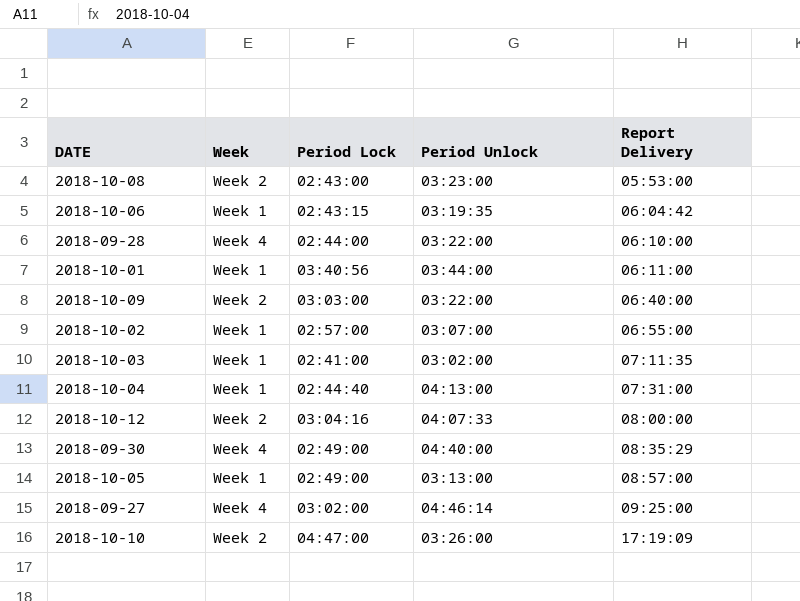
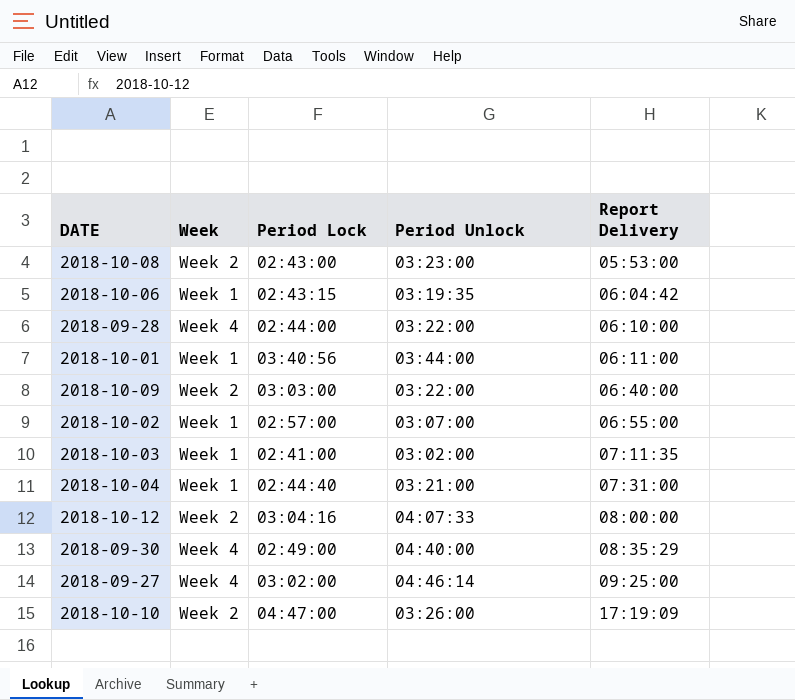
row 2018-10-05: Week 1 | 02:49:00 | 03:13:00 | 08:57:00 -> none
2018-10-04 | Period Unlock: 04:13:00 -> 03:21:00

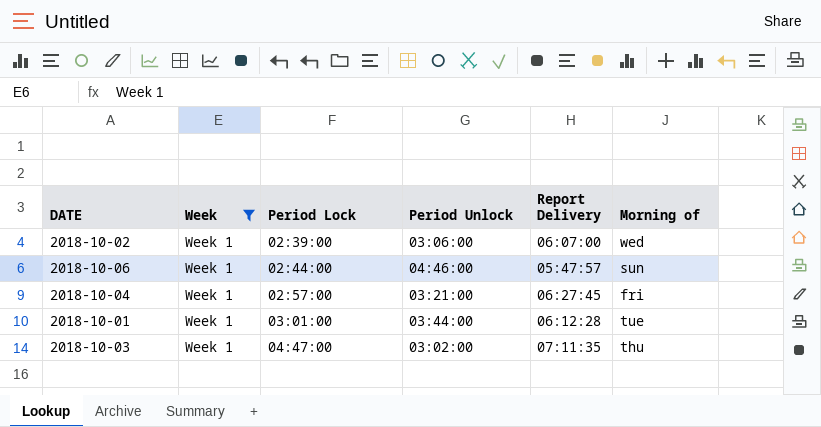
filter: none -> Week = Week 1
row order: Report Delivery ascending -> Period Lock ascending
column Morning of | position: none -> 6
2018-10-02 | Period Lock: 02:57:00 -> 02:39:00
2018-10-02 | Period Unlock: 03:07:00 -> 03:06:00
2018-10-02 | Report Delivery: 06:55:00 -> 06:07:00
2018-10-06 | Period Lock: 02:43:15 -> 02:44:00
2018-10-06 | Period Unlock: 03:19:35 -> 04:46:00
2018-10-06 | Report Delivery: 06:04:42 -> 05:47:57
2018-10-04 | Period Lock: 02:44:40 -> 02:57:00
2018-10-04 | Report Delivery: 07:31:00 -> 06:27:45
2018-10-01 | Period Lock: 03:40:56 -> 03:01:00
2018-10-01 | Report Delivery: 06:11:00 -> 06:12:28
2018-10-03 | Period Lock: 02:41:00 -> 04:47:00

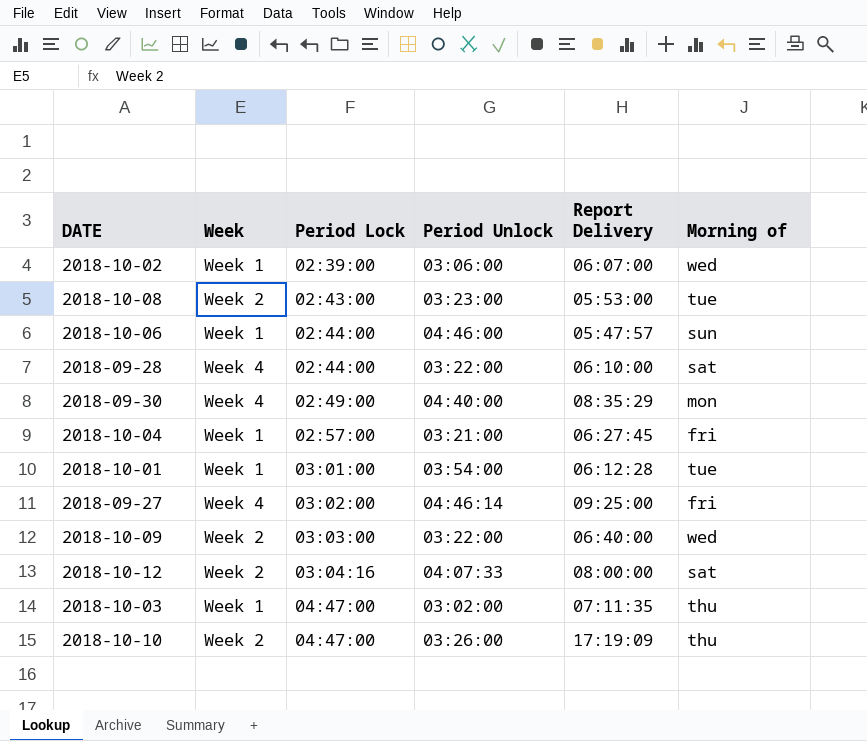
filter: Week = Week 1 -> none
2018-10-01 | Period Unlock: 03:44:00 -> 03:54:00

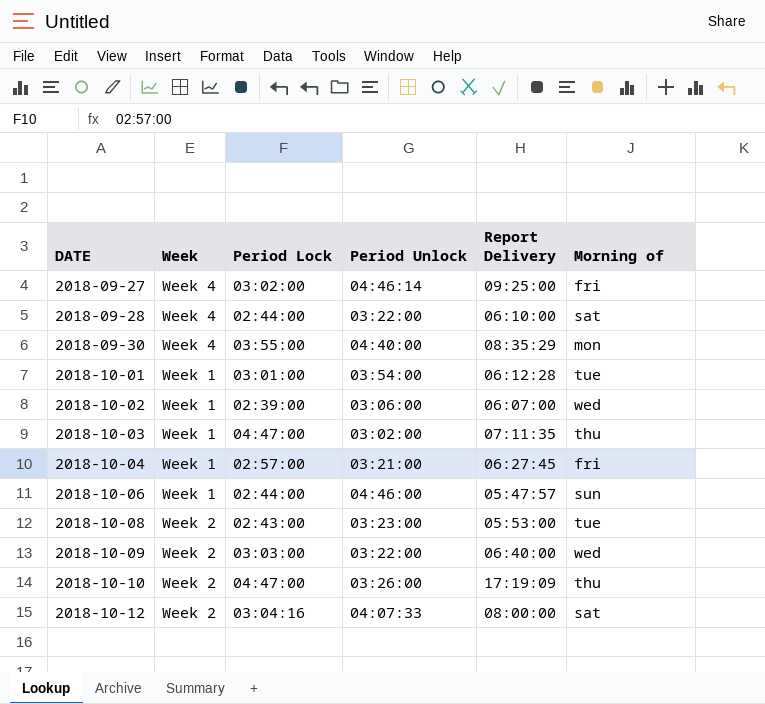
row order: Period Lock ascending -> DATE ascending
2018-09-30 | Period Lock: 02:49:00 -> 03:55:00

